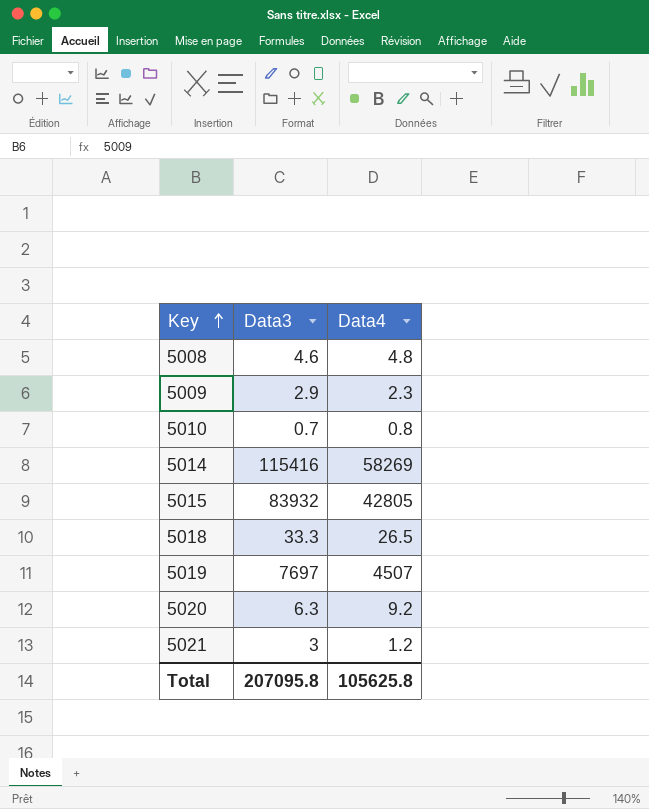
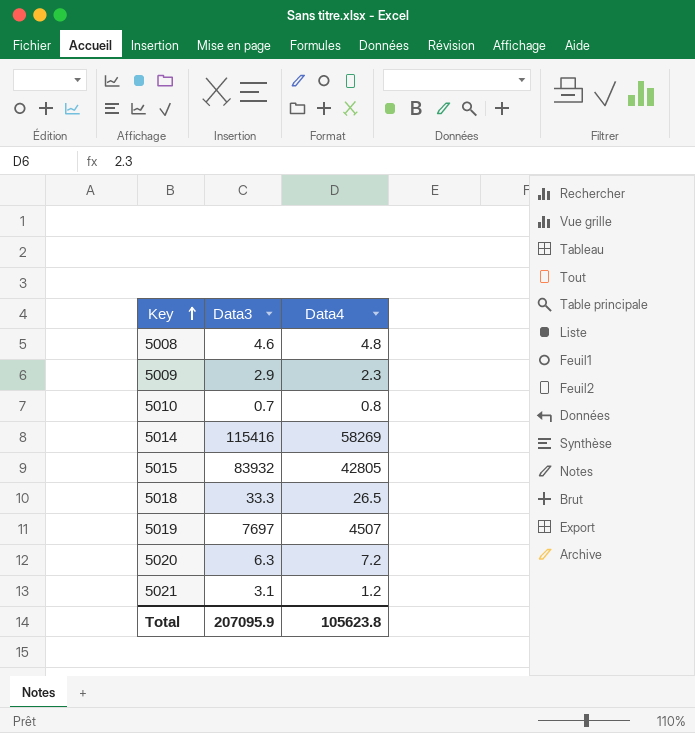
5020 | Data4: 9.2 -> 7.2
5021 | Data3: 3 -> 3.1
Total | Data3: 207095.8 -> 207095.9
Total | Data4: 105625.8 -> 105623.8

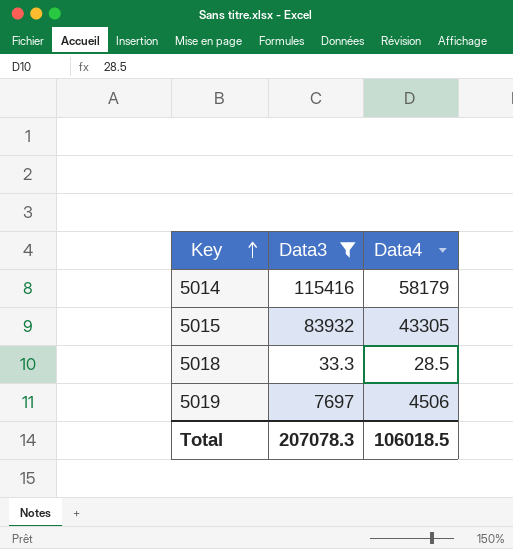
filter: none -> Data3 >= 33.3
5014 | Data4: 58269 -> 58179
5015 | Data4: 42805 -> 43305
5018 | Data4: 26.5 -> 28.5
5019 | Data4: 4507 -> 4506
Total | Data3: 207095.9 -> 207078.3
Total | Data4: 105623.8 -> 106018.5

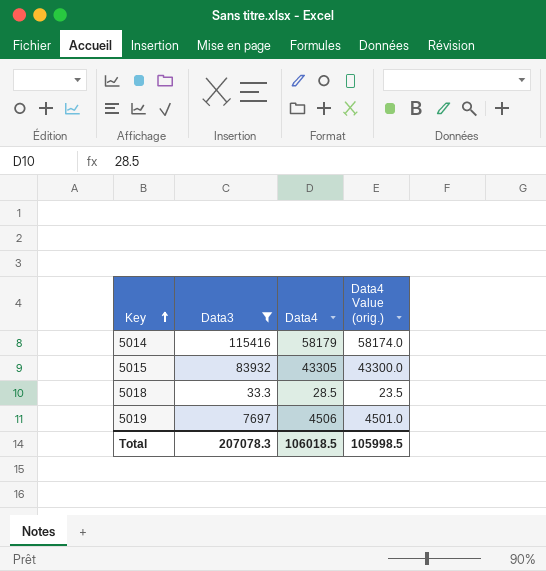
column Data4 Value (orig.) | formula: none -> [Data4] - 5

